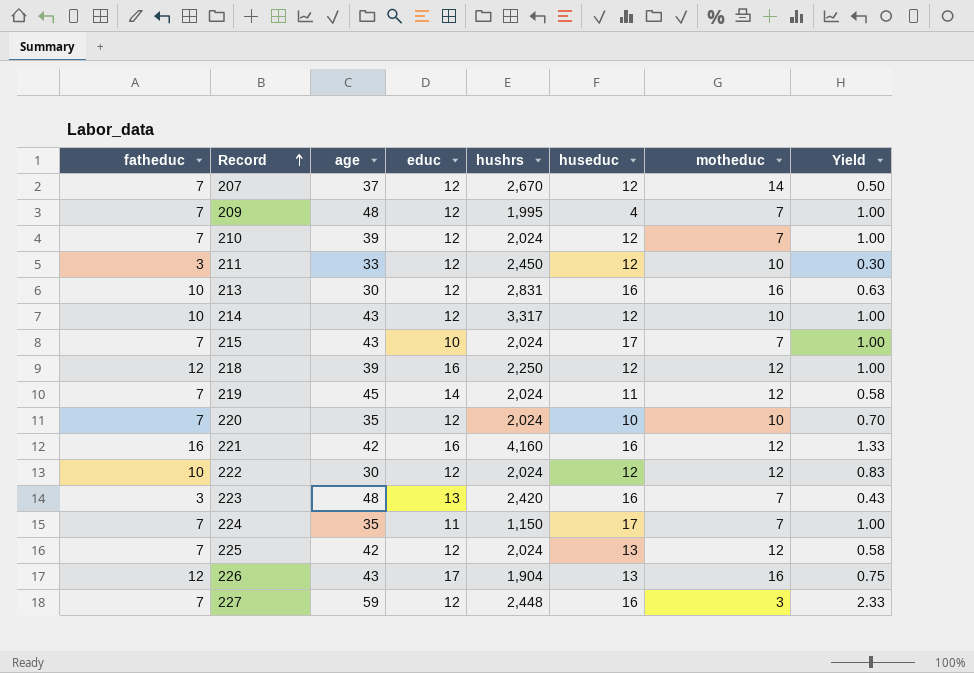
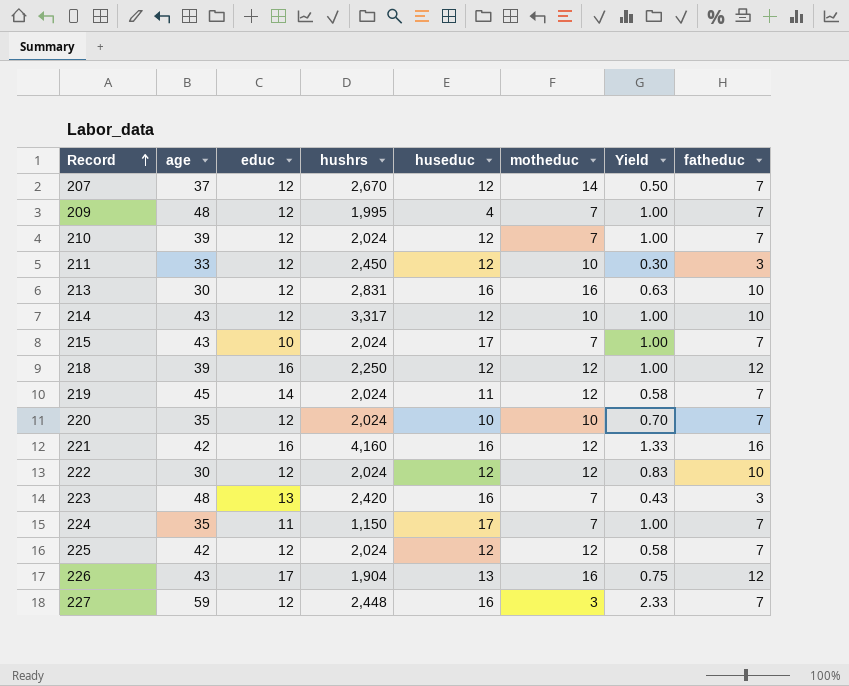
column fatheduc | position: 1 -> 8
225 | huseduc: 13 -> 12

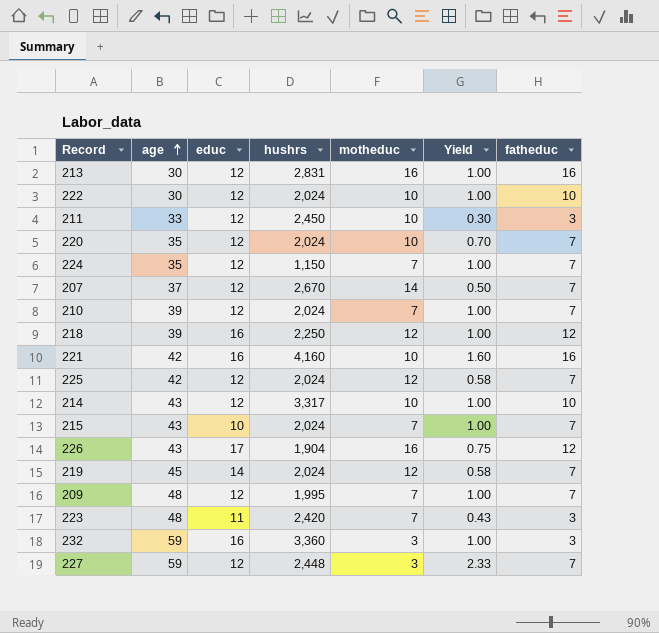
row order: Record ascending -> age ascending
column huseduc | position: 5 -> none
213 | Yield: 0.63 -> 1.00
213 | fatheduc: 10 -> 16
222 | motheduc: 12 -> 10
222 | Yield: 0.83 -> 1.00
224 | educ: 11 -> 12
221 | motheduc: 12 -> 10
221 | Yield: 1.33 -> 1.60
223 | educ: 13 -> 11
row 232: none -> 59 | 16 | 3,360 | 3 | 1.00 | 3

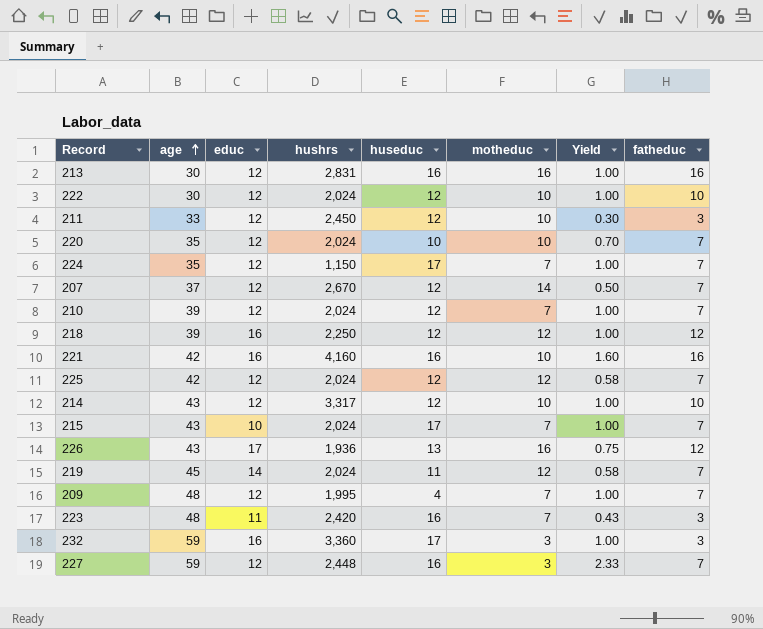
column huseduc | position: none -> 5
226 | hushrs: 1,904 -> 1,936

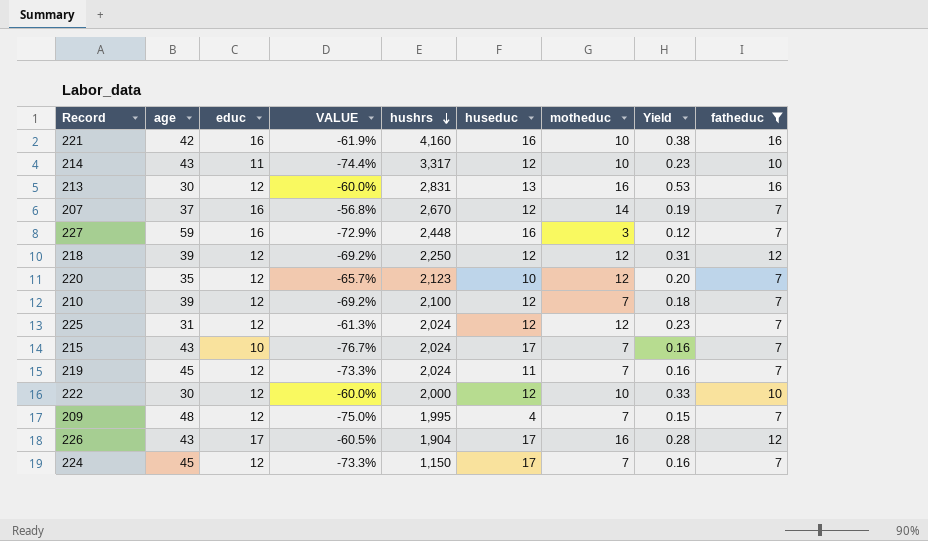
filter: none -> fatheduc != 3
row order: age ascending -> hushrs descending
column VALUE | formula: none -> ([educ] - [age]) / [age]
column Yield | formula: [fatheduc] / [motheduc] -> [fatheduc] / [age]
214 | educ: 12 -> 11
213 | huseduc: 16 -> 13
207 | educ: 12 -> 16
227 | educ: 12 -> 16
218 | educ: 16 -> 12
220 | hushrs: 2,024 -> 2,123
220 | motheduc: 10 -> 12
210 | hushrs: 2,024 -> 2,100
225 | age: 42 -> 31
219 | educ: 14 -> 12
219 | motheduc: 12 -> 7
222 | hushrs: 2,024 -> 2,000
226 | hushrs: 1,936 -> 1,904
226 | huseduc: 13 -> 17
224 | age: 35 -> 45

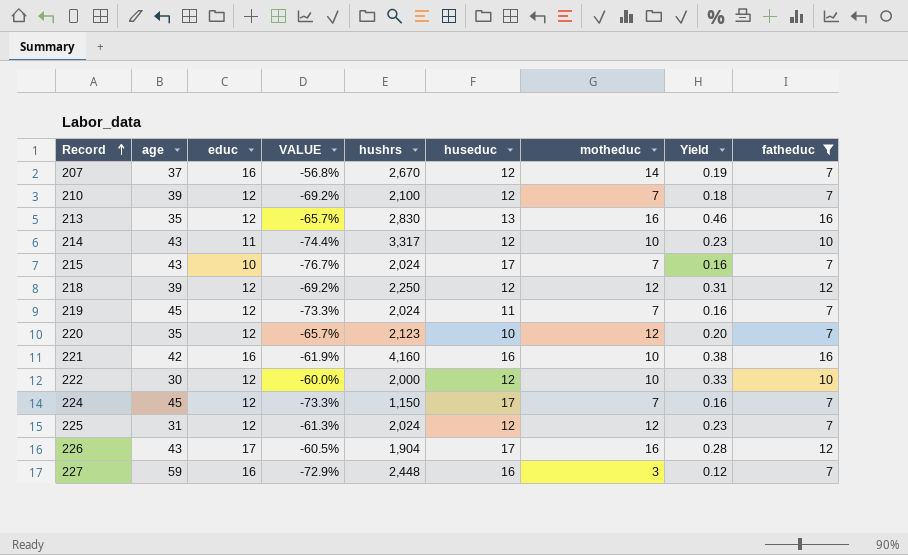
row order: hushrs descending -> Record ascending
row 209: 48 | 12 | -75.0% | 1,995 | 4 | 7 | 0.15 | 7 -> none
213 | age: 30 -> 35
213 | VALUE: -60.0% -> -65.7%
213 | hushrs: 2,831 -> 2,830
213 | Yield: 0.53 -> 0.46

